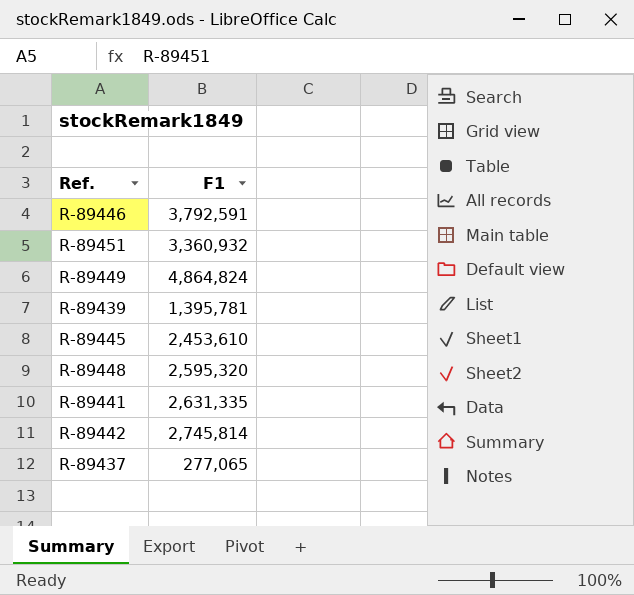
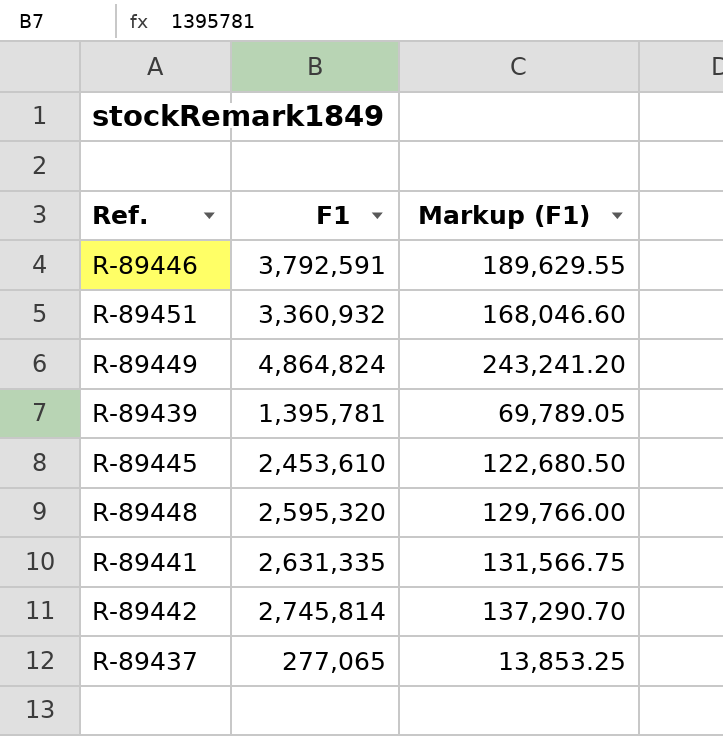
column Markup (F1) | formula: none -> [F1] * 0.05

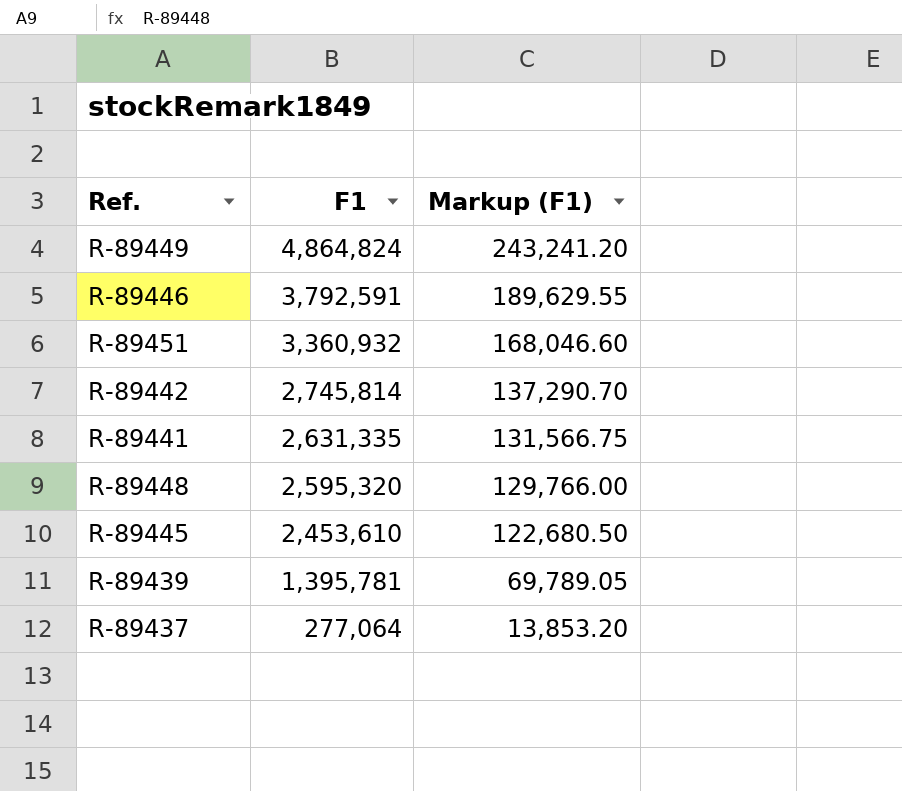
row order: none -> F1 descending
R-89437 | F1: 277,065 -> 277,064
R-89437 | Markup (F1): 13,853.25 -> 13,853.20

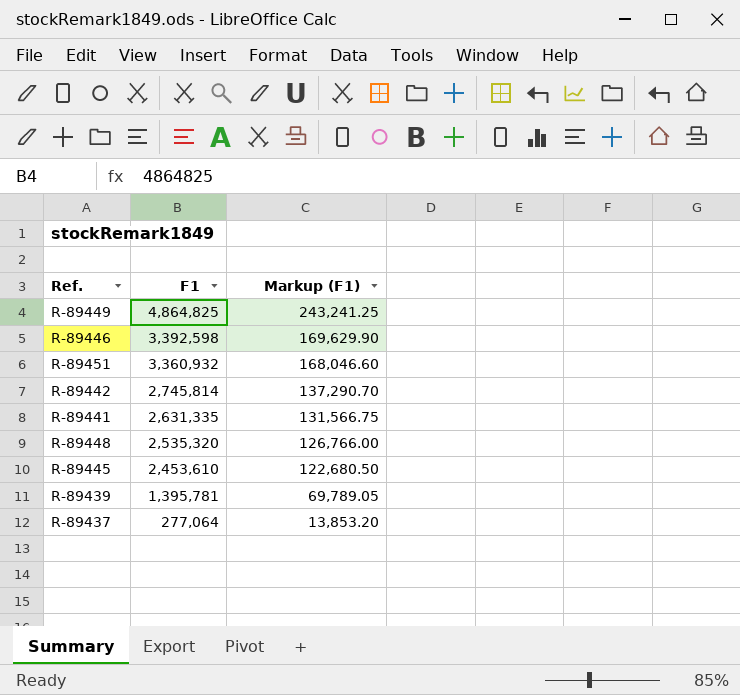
R-89449 | F1: 4,864,824 -> 4,864,825
R-89449 | Markup (F1): 243,241.20 -> 243,241.25
R-89446 | F1: 3,792,591 -> 3,392,598
R-89446 | Markup (F1): 189,629.55 -> 169,629.90
R-89448 | F1: 2,595,320 -> 2,535,320
R-89448 | Markup (F1): 129,766.00 -> 126,766.00

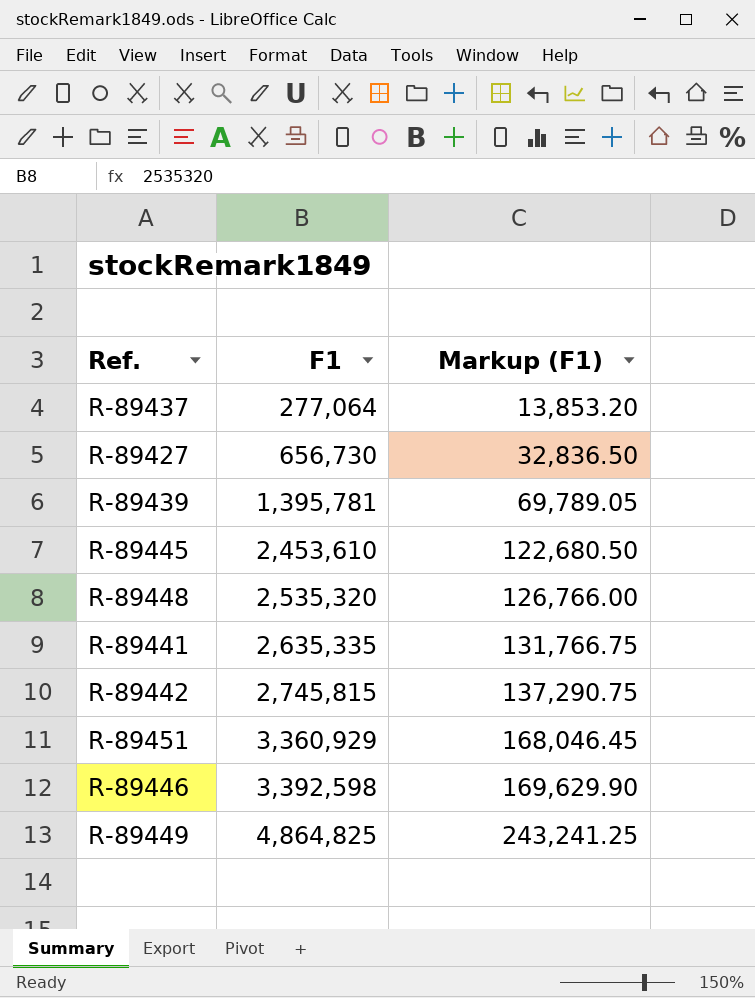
row order: F1 descending -> F1 ascending
row R-89427: none -> 656,730 | 32,836.50
R-89441 | F1: 2,631,335 -> 2,635,335
R-89441 | Markup (F1): 131,566.75 -> 131,766.75
R-89442 | F1: 2,745,814 -> 2,745,815
R-89442 | Markup (F1): 137,290.70 -> 137,290.75
R-89451 | F1: 3,360,932 -> 3,360,929
R-89451 | Markup (F1): 168,046.60 -> 168,046.45

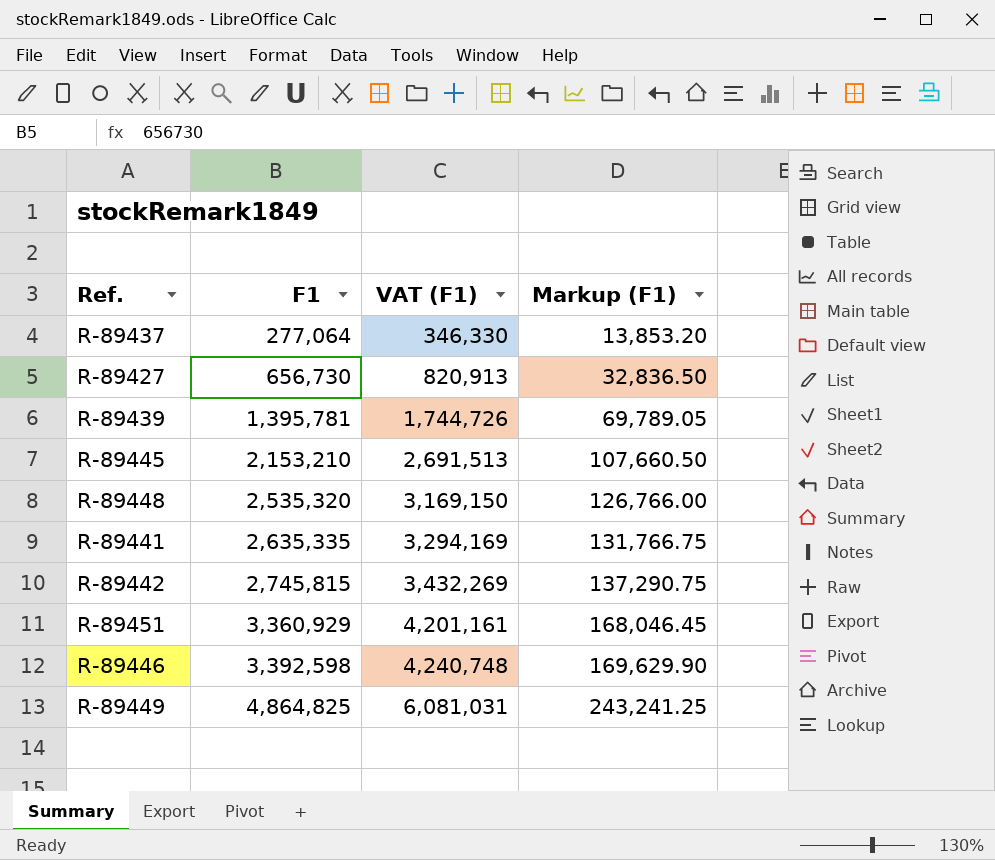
column VAT (F1) | formula: none -> [F1] * 1.25
R-89445 | F1: 2,453,610 -> 2,153,210
R-89445 | Markup (F1): 122,680.50 -> 107,660.50

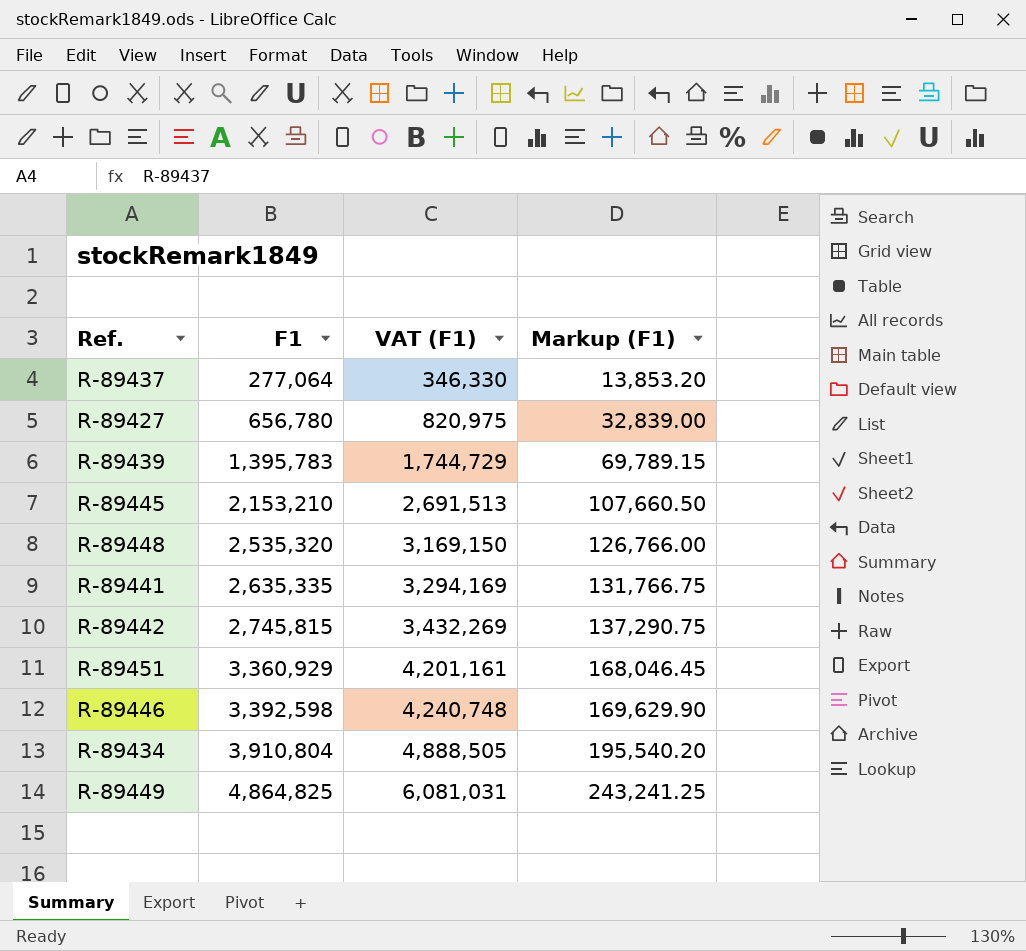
R-89427 | F1: 656,730 -> 656,780
R-89427 | VAT (F1): 820,913 -> 820,975
R-89427 | Markup (F1): 32,836.50 -> 32,839.00
R-89439 | F1: 1,395,781 -> 1,395,783
R-89439 | VAT (F1): 1,744,726 -> 1,744,729
R-89439 | Markup (F1): 69,789.05 -> 69,789.15
row R-89434: none -> 3,910,804 | 4,888,505 | 195,540.20

